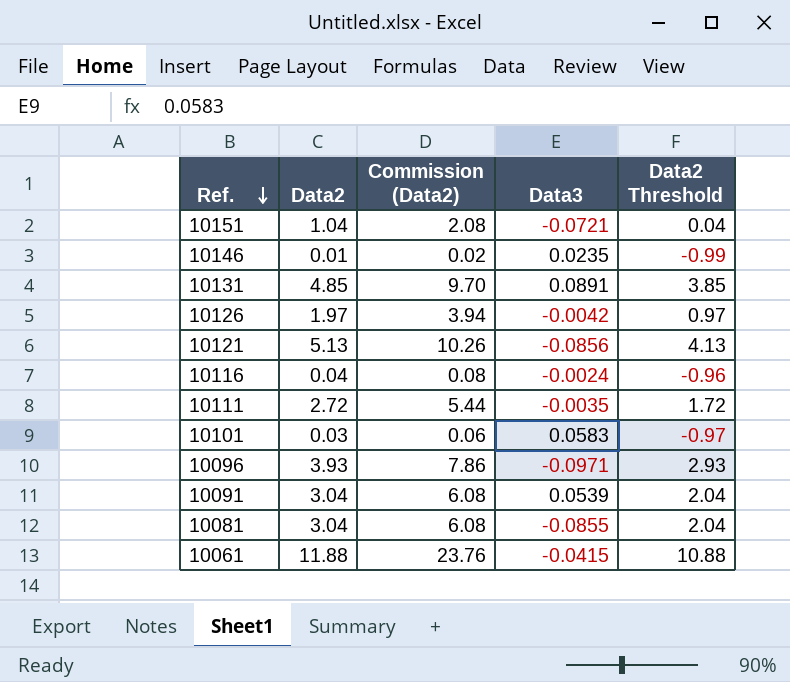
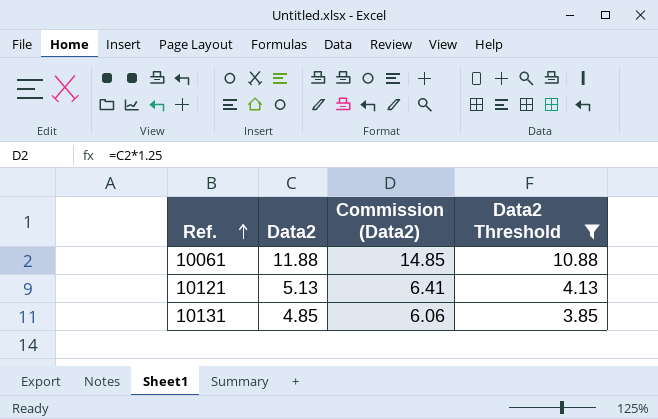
filter: none -> Data2 Threshold >= 3.85
row order: Ref. descending -> Ref. ascending
column Data3 | position: 4 -> none
column Commission (Data2) | formula: [Data2] * 2 -> [Data2] * 1.25

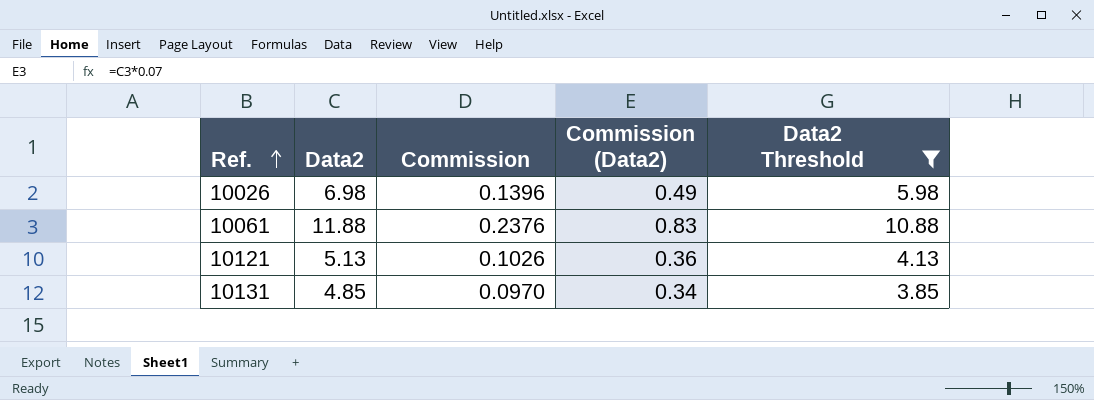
column Commission | formula: none -> [Data2] * 0.02
column Commission (Data2) | formula: [Data2] * 1.25 -> [Data2] * 0.07
row 10026: none -> 6.98 | 0.1396 | 0.49 | 5.98

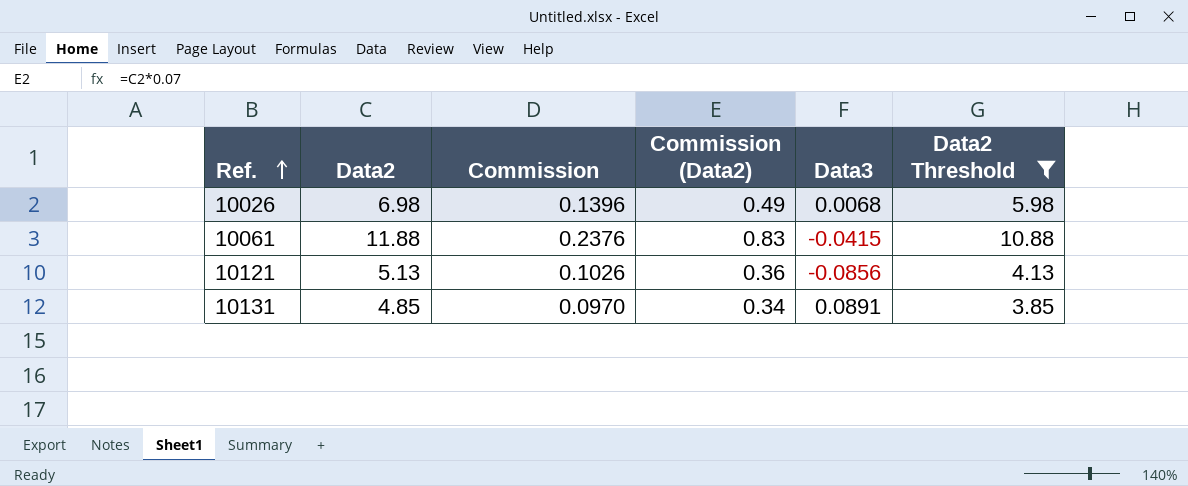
column Data3 | position: none -> 5

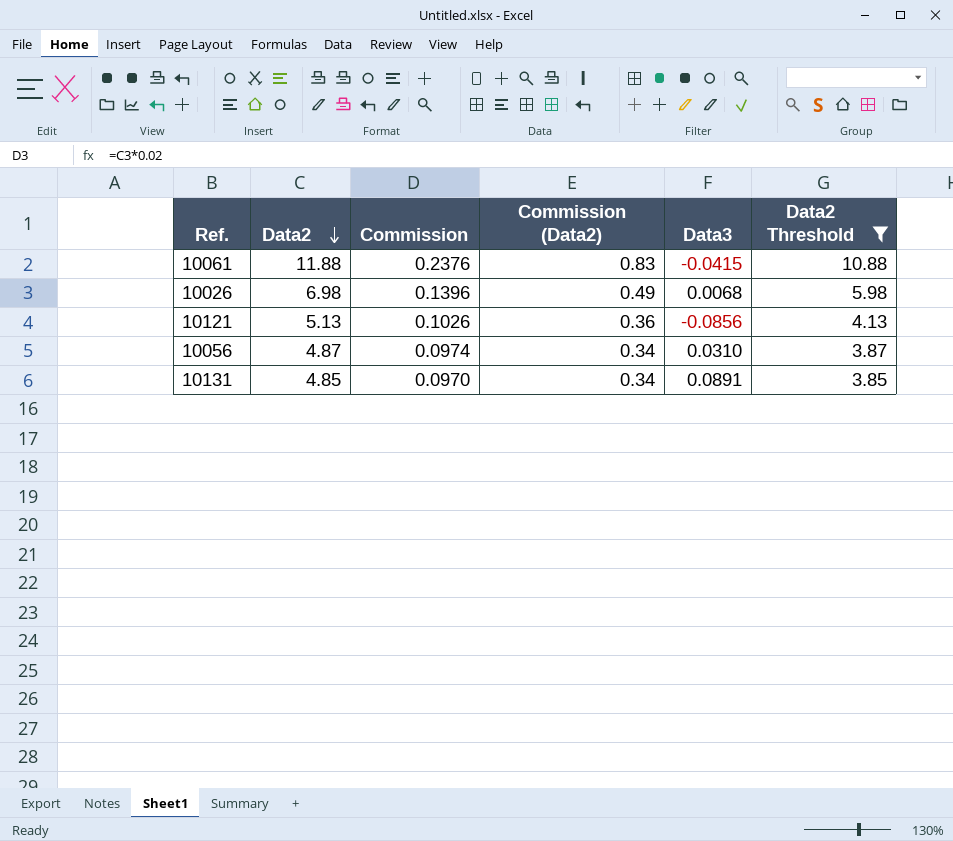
row order: Ref. ascending -> Data2 descending
row 10056: none -> 4.87 | 0.0974 | 0.34 | 0.0310 | 3.87

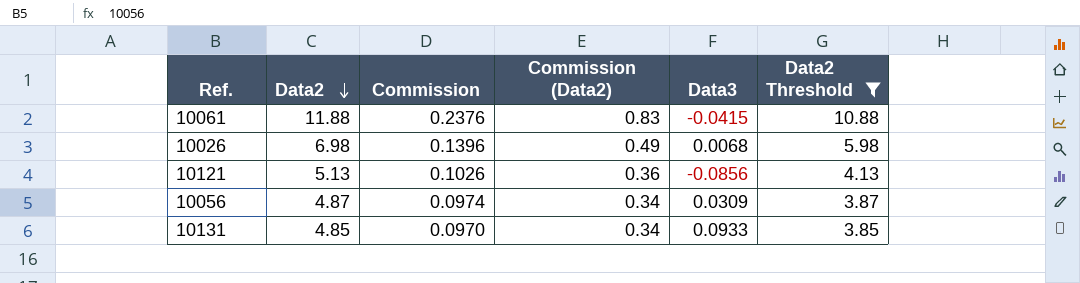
10056 | Data3: 0.0310 -> 0.0309
10131 | Data3: 0.0891 -> 0.0933

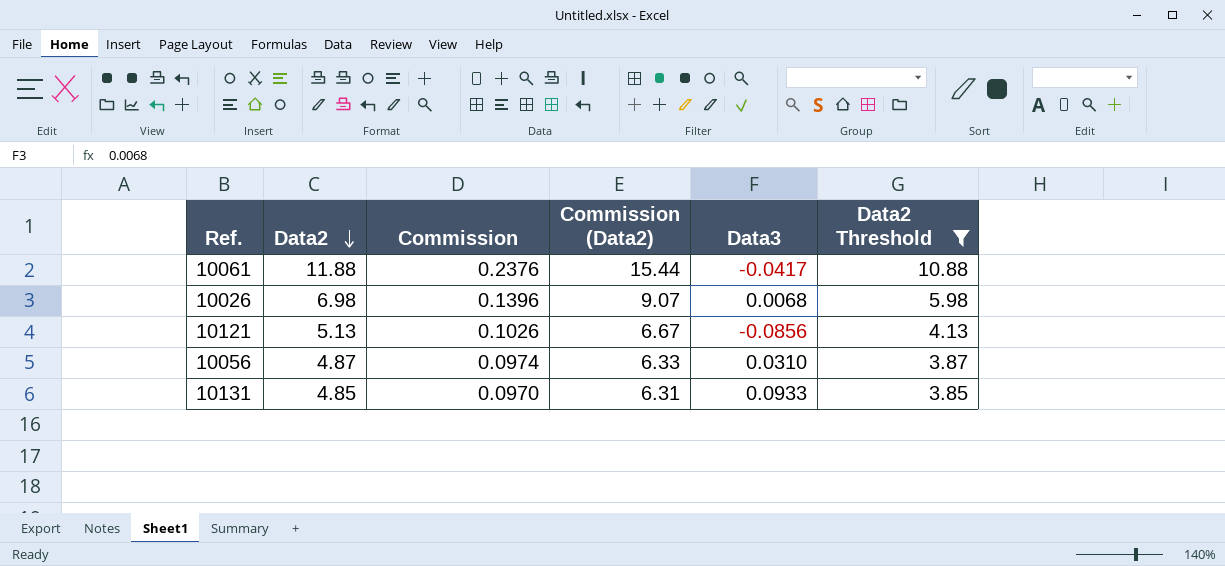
column Commission (Data2) | formula: [Data2] * 0.07 -> [Data2] * 1.3
10061 | Data3: -0.0415 -> -0.0417
10056 | Data3: 0.0309 -> 0.0310

